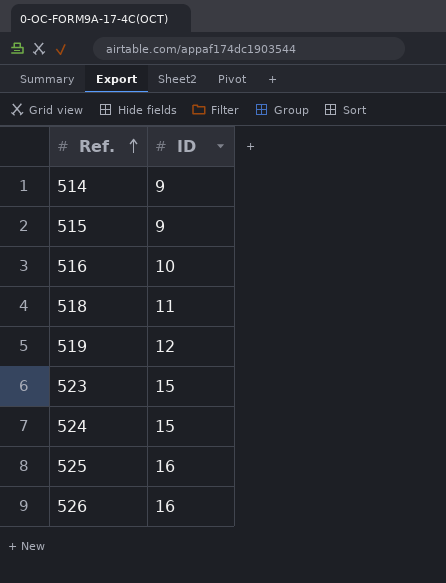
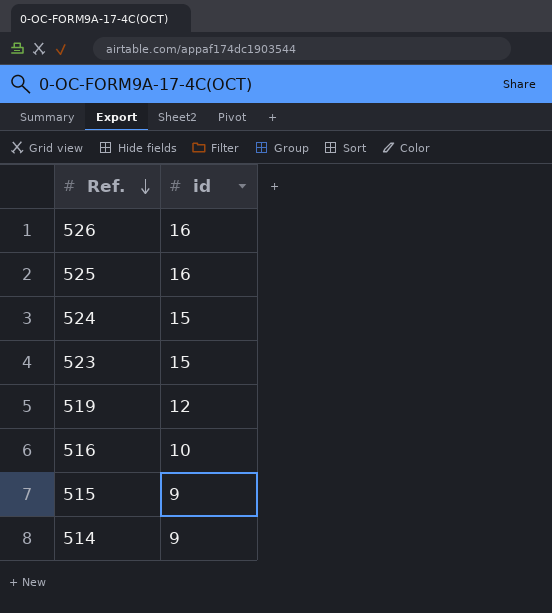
row order: Ref. ascending -> Ref. descending
column name: ID -> id
row 518: 11 -> none

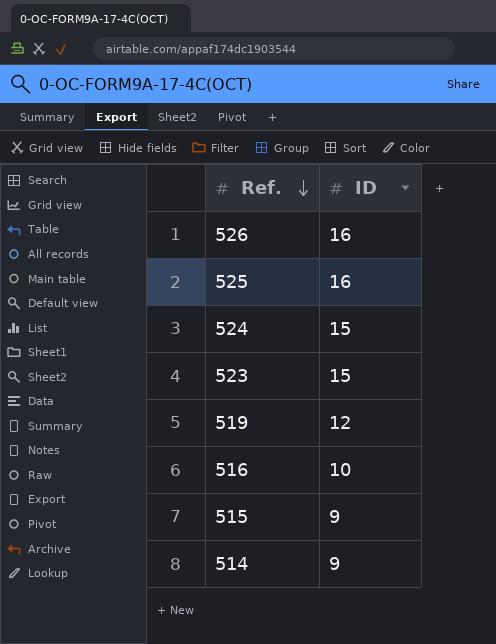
column name: id -> ID

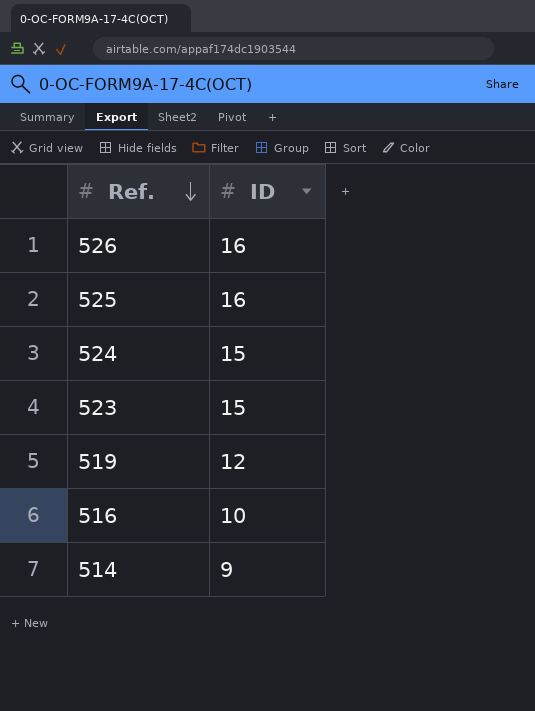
row 515: 9 -> none

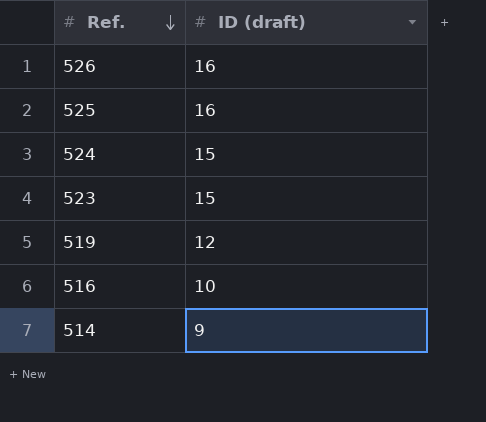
column name: ID -> ID (draft)

